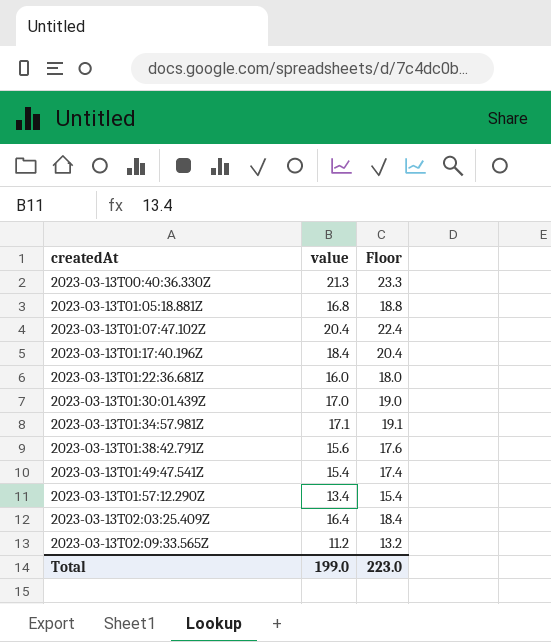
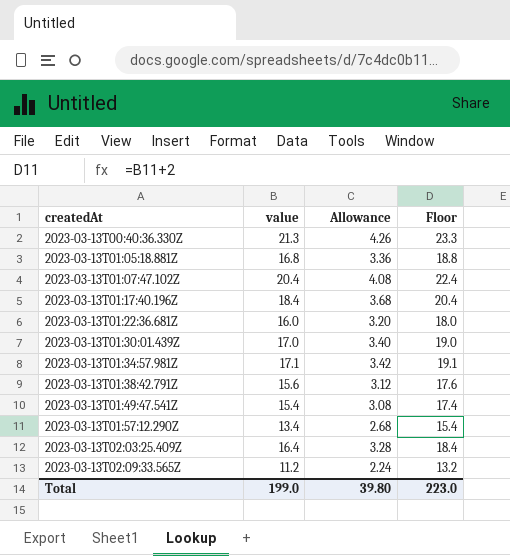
column Allowance | formula: none -> [value] * 0.2

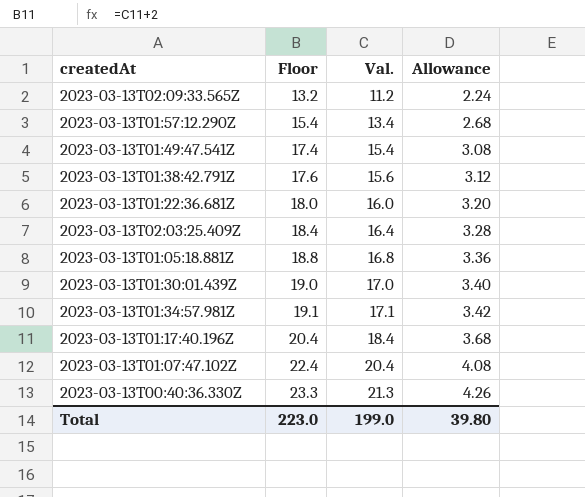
row order: createdAt ascending -> Floor ascending
column Floor | position: 4 -> 2
column name: value -> Val.

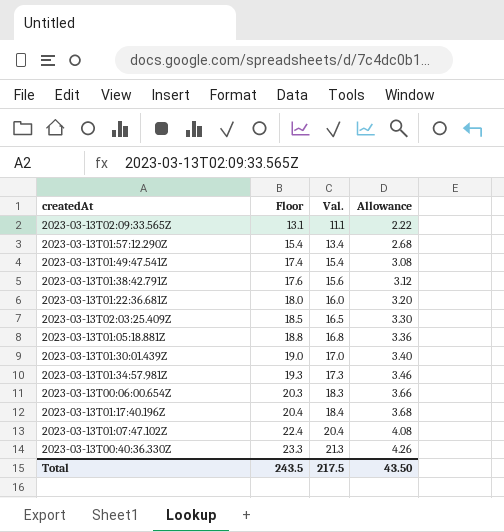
2023-03-13T02:09:33.565Z | Floor: 13.2 -> 13.1
2023-03-13T02:09:33.565Z | Val.: 11.2 -> 11.1
2023-03-13T02:09:33.565Z | Allowance: 2.24 -> 2.22
2023-03-13T02:03:25.409Z | Floor: 18.4 -> 18.5
2023-03-13T02:03:25.409Z | Val.: 16.4 -> 16.5
2023-03-13T02:03:25.409Z | Allowance: 3.28 -> 3.30
2023-03-13T01:34:57.981Z | Floor: 19.1 -> 19.3
2023-03-13T01:34:57.981Z | Val.: 17.1 -> 17.3
2023-03-13T01:34:57.981Z | Allowance: 3.42 -> 3.46
row 2023-03-13T00:06:00.654Z: none -> 20.3 | 18.3 | 3.66
Total | Floor: 223.0 -> 243.5
Total | Val.: 199.0 -> 217.5
Total | Allowance: 39.80 -> 43.50

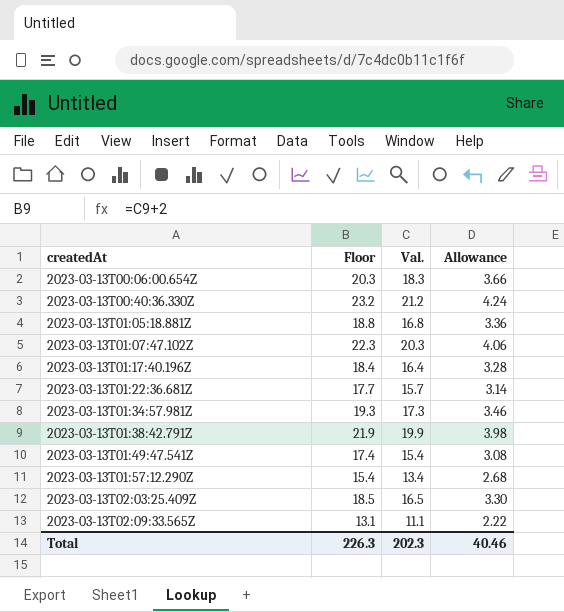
row order: Floor ascending -> createdAt ascending
row 2023-03-13T01:30:01.439Z: 19.0 | 17.0 | 3.40 -> none
2023-03-13T00:40:36.330Z | Floor: 23.3 -> 23.2
2023-03-13T00:40:36.330Z | Val.: 21.3 -> 21.2
2023-03-13T00:40:36.330Z | Allowance: 4.26 -> 4.24
2023-03-13T01:07:47.102Z | Floor: 22.4 -> 22.3
2023-03-13T01:07:47.102Z | Val.: 20.4 -> 20.3
2023-03-13T01:07:47.102Z | Allowance: 4.08 -> 4.06
2023-03-13T01:17:40.196Z | Floor: 20.4 -> 18.4
2023-03-13T01:17:40.196Z | Val.: 18.4 -> 16.4
2023-03-13T01:17:40.196Z | Allowance: 3.68 -> 3.28
2023-03-13T01:22:36.681Z | Floor: 18.0 -> 17.7
2023-03-13T01:22:36.681Z | Val.: 16.0 -> 15.7
2023-03-13T01:22:36.681Z | Allowance: 3.20 -> 3.14
2023-03-13T01:38:42.791Z | Floor: 17.6 -> 21.9
2023-03-13T01:38:42.791Z | Val.: 15.6 -> 19.9
2023-03-13T01:38:42.791Z | Allowance: 3.12 -> 3.98
Total | Floor: 243.5 -> 226.3
Total | Val.: 217.5 -> 202.3
Total | Allowance: 43.50 -> 40.46

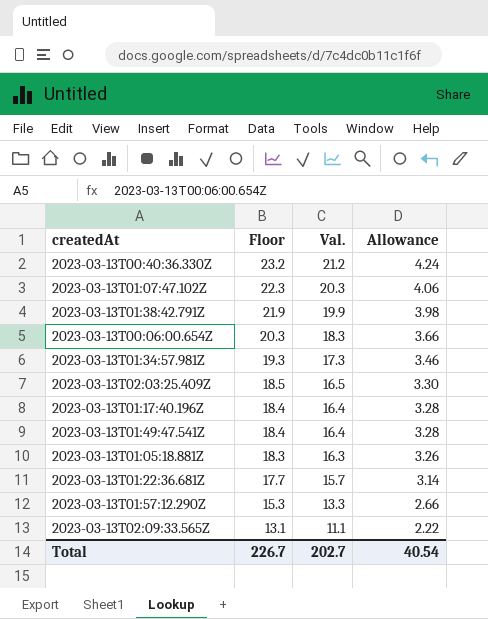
row order: createdAt ascending -> Floor descending
2023-03-13T01:49:47.541Z | Floor: 17.4 -> 18.4
2023-03-13T01:49:47.541Z | Val.: 15.4 -> 16.4
2023-03-13T01:49:47.541Z | Allowance: 3.08 -> 3.28
2023-03-13T01:05:18.881Z | Floor: 18.8 -> 18.3
2023-03-13T01:05:18.881Z | Val.: 16.8 -> 16.3
2023-03-13T01:05:18.881Z | Allowance: 3.36 -> 3.26
2023-03-13T01:57:12.290Z | Floor: 15.4 -> 15.3
2023-03-13T01:57:12.290Z | Val.: 13.4 -> 13.3
2023-03-13T01:57:12.290Z | Allowance: 2.68 -> 2.66
Total | Floor: 226.3 -> 226.7
Total | Val.: 202.3 -> 202.7
Total | Allowance: 40.46 -> 40.54

